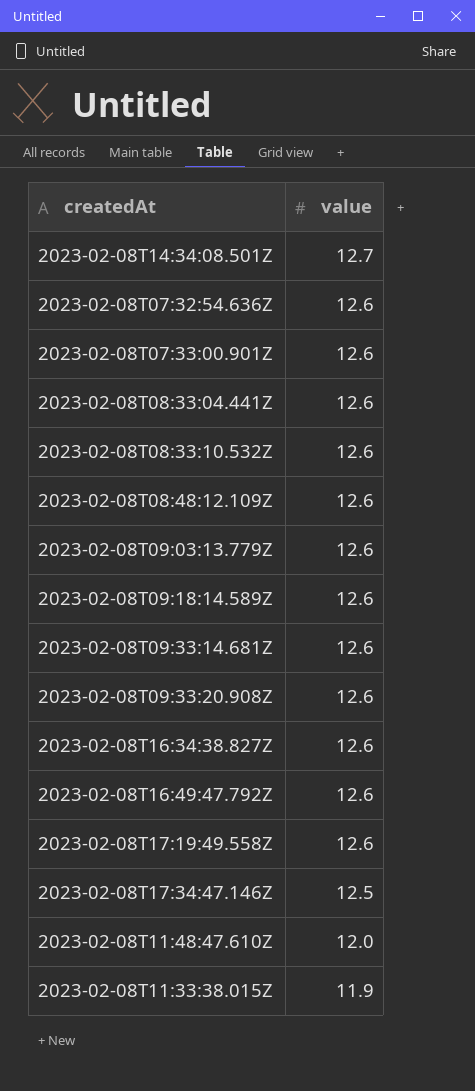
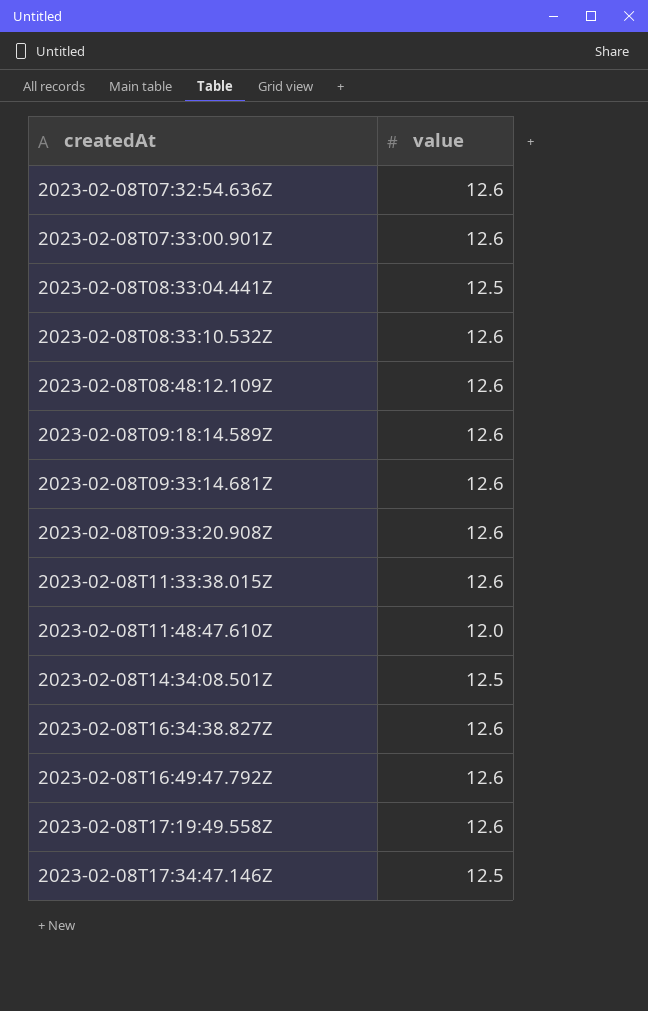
row order: value descending -> createdAt ascending
row 2023-02-08T09:03:13.779Z: 12.6 -> none
2023-02-08T08:33:04.441Z | value: 12.6 -> 12.5
2023-02-08T11:33:38.015Z | value: 11.9 -> 12.6
2023-02-08T14:34:08.501Z | value: 12.7 -> 12.5

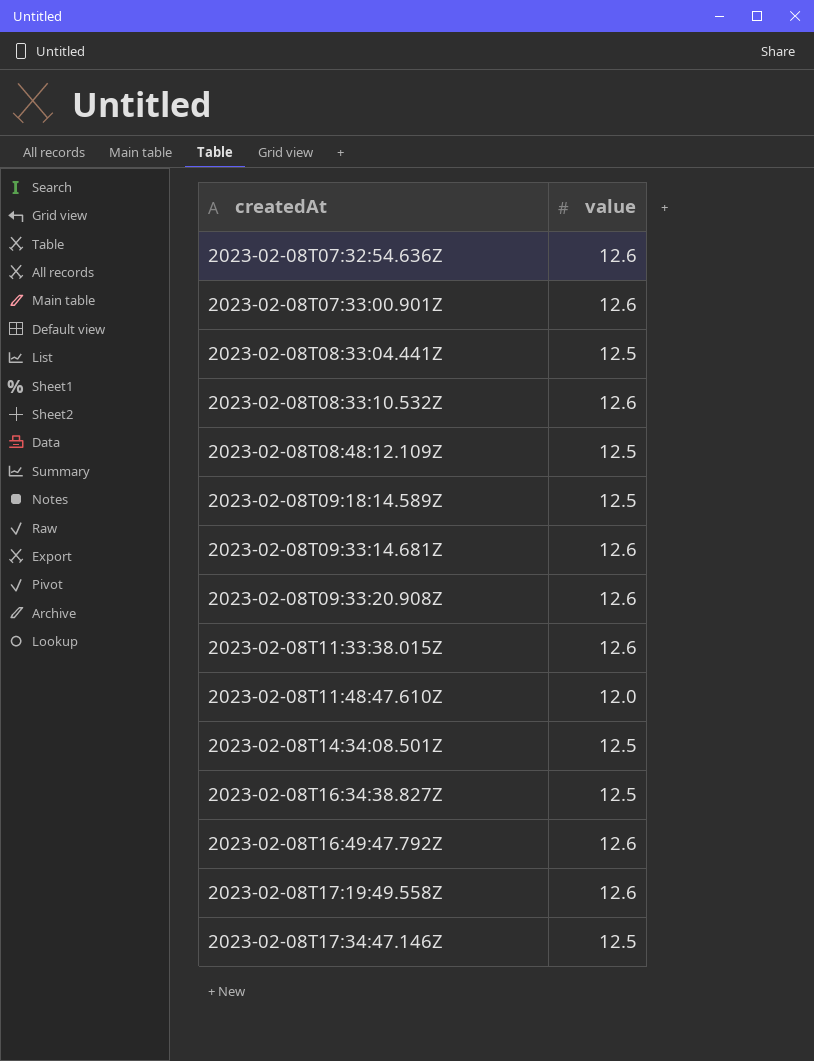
2023-02-08T08:48:12.109Z | value: 12.6 -> 12.5
2023-02-08T09:18:14.589Z | value: 12.6 -> 12.5
2023-02-08T16:34:38.827Z | value: 12.6 -> 12.5

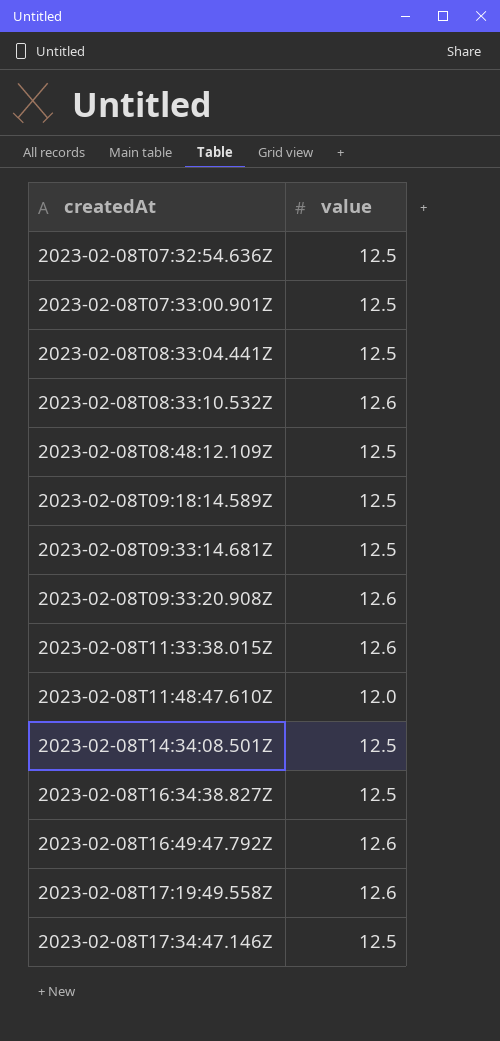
2023-02-08T07:32:54.636Z | value: 12.6 -> 12.5
2023-02-08T07:33:00.901Z | value: 12.6 -> 12.5
2023-02-08T09:33:14.681Z | value: 12.6 -> 12.5

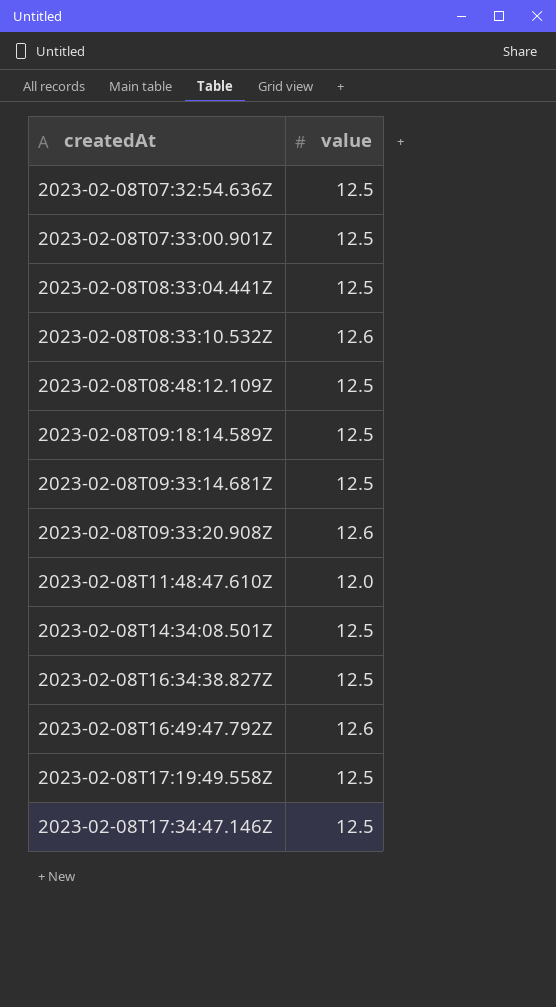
row 2023-02-08T11:33:38.015Z: 12.6 -> none
2023-02-08T17:19:49.558Z | value: 12.6 -> 12.5

